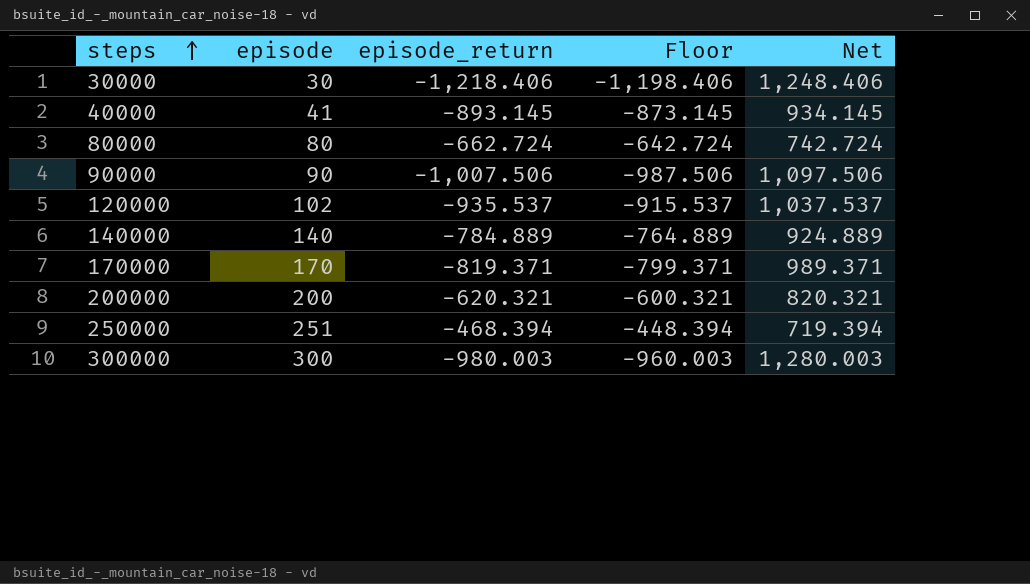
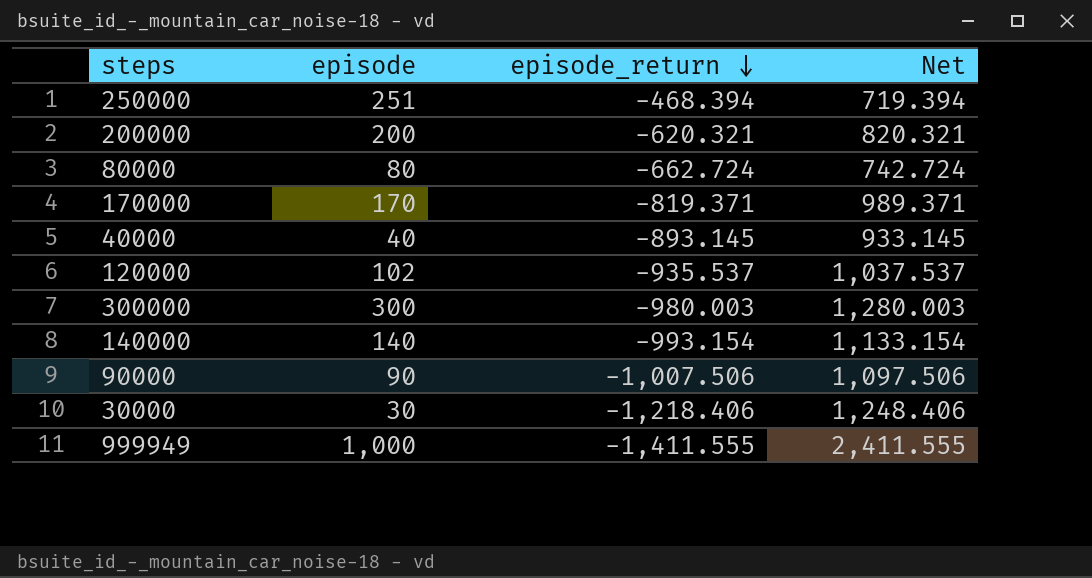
row order: steps ascending -> episode_return descending
column Floor | formula: [episode_return] + 20 -> none
40000 | episode: 41 -> 40
40000 | Net: 934.145 -> 933.145
140000 | episode_return: -784.889 -> -993.154
140000 | Net: 924.889 -> 1,133.154
row 999949: none -> 1,000 | -1,411.555 | 2,411.555

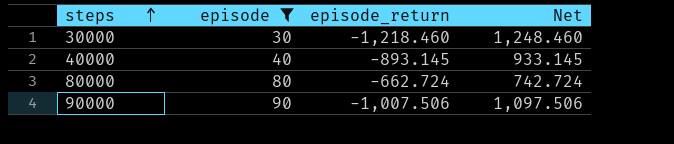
filter: none -> episode <= 90
row order: episode_return descending -> steps ascending
30000 | episode_return: -1,218.406 -> -1,218.460
30000 | Net: 1,248.406 -> 1,248.460

